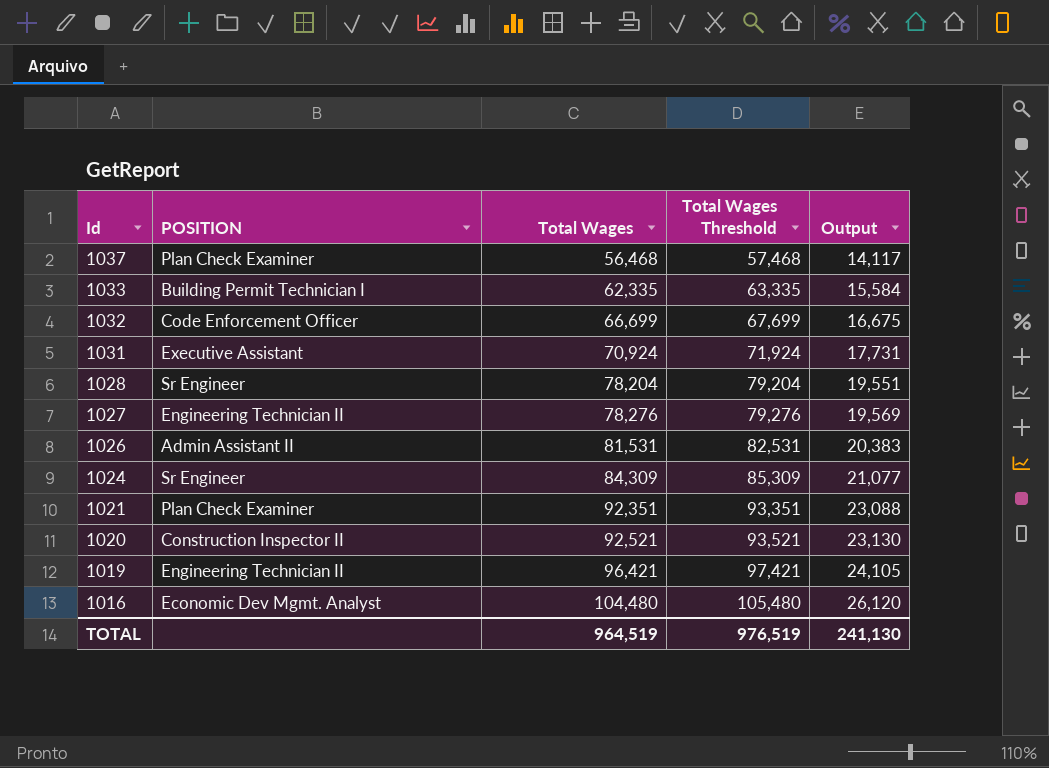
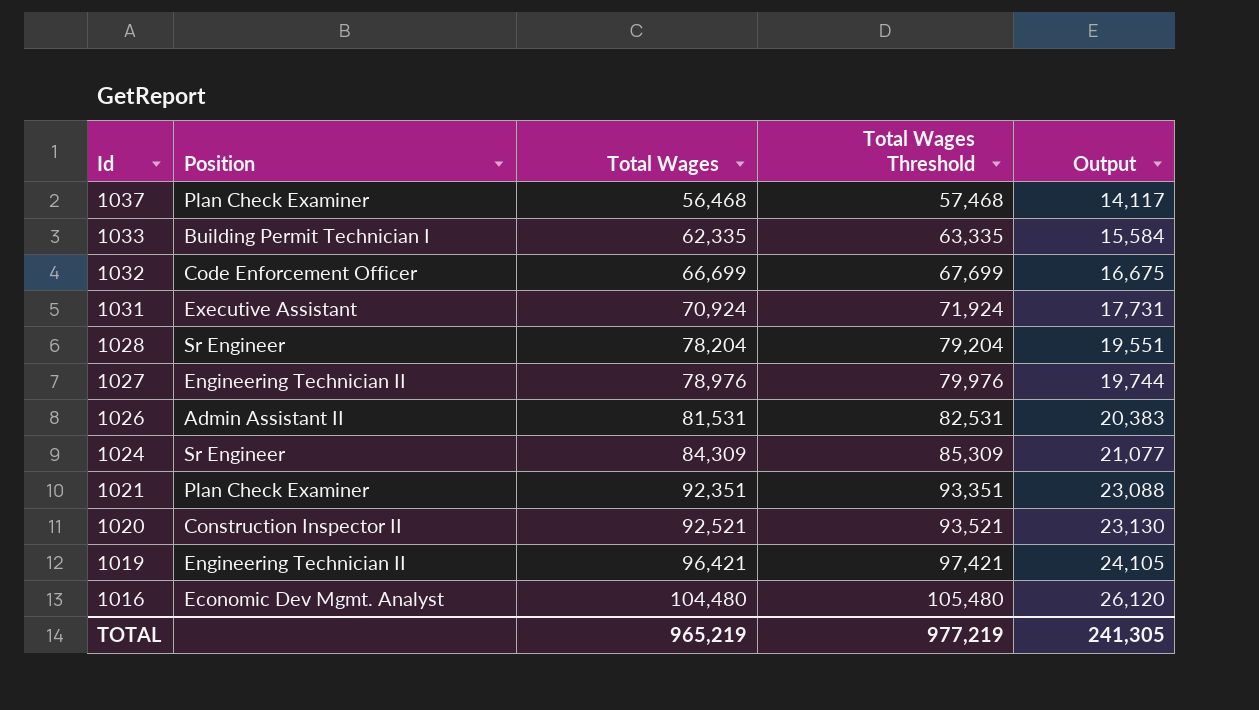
column name: POSITION -> Position
1027 | Total Wages: 78,276 -> 78,976
1027 | Total Wages Threshold: 79,276 -> 79,976
1027 | Output: 19,569 -> 19,744
TOTAL | Total Wages: 964,519 -> 965,219
TOTAL | Total Wages Threshold: 976,519 -> 977,219
TOTAL | Output: 241,130 -> 241,305

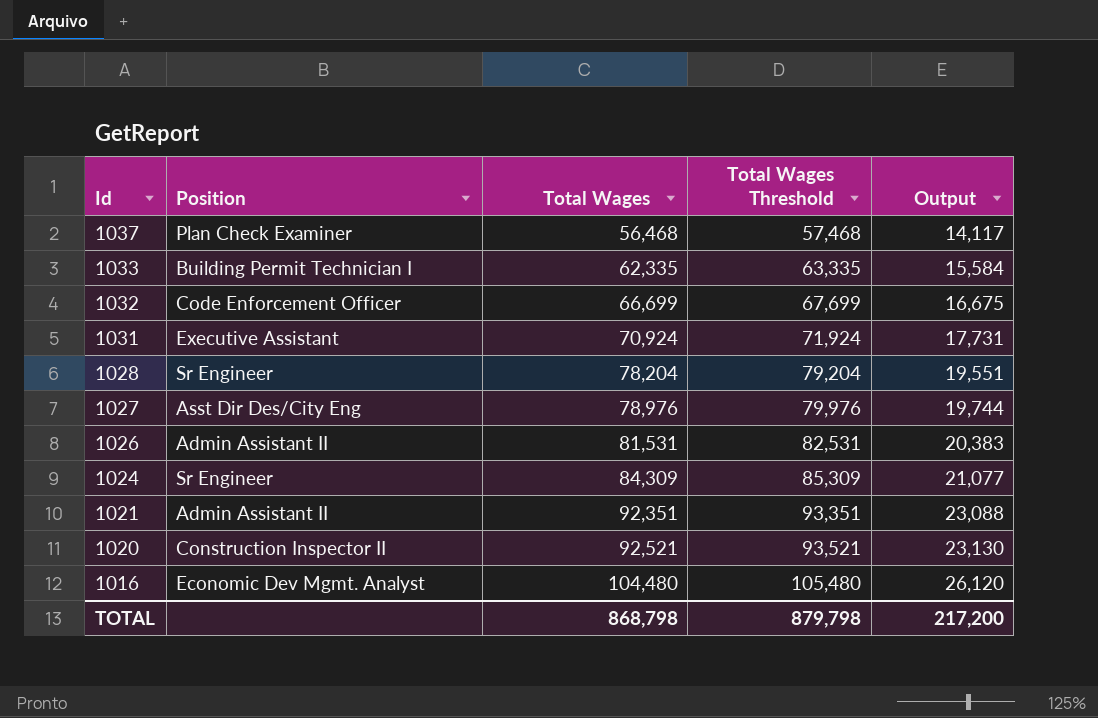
row 1019: Engineering Technician II | 96,421 | 97,421 | 24,105 -> none
1027 | Position: Engineering Technician II -> Asst Dir Des/City Eng
1021 | Position: Plan Check Examiner -> Admin Assistant II
TOTAL | Total Wages: 965,219 -> 868,798
TOTAL | Total Wages Threshold: 977,219 -> 879,798
TOTAL | Output: 241,305 -> 217,200

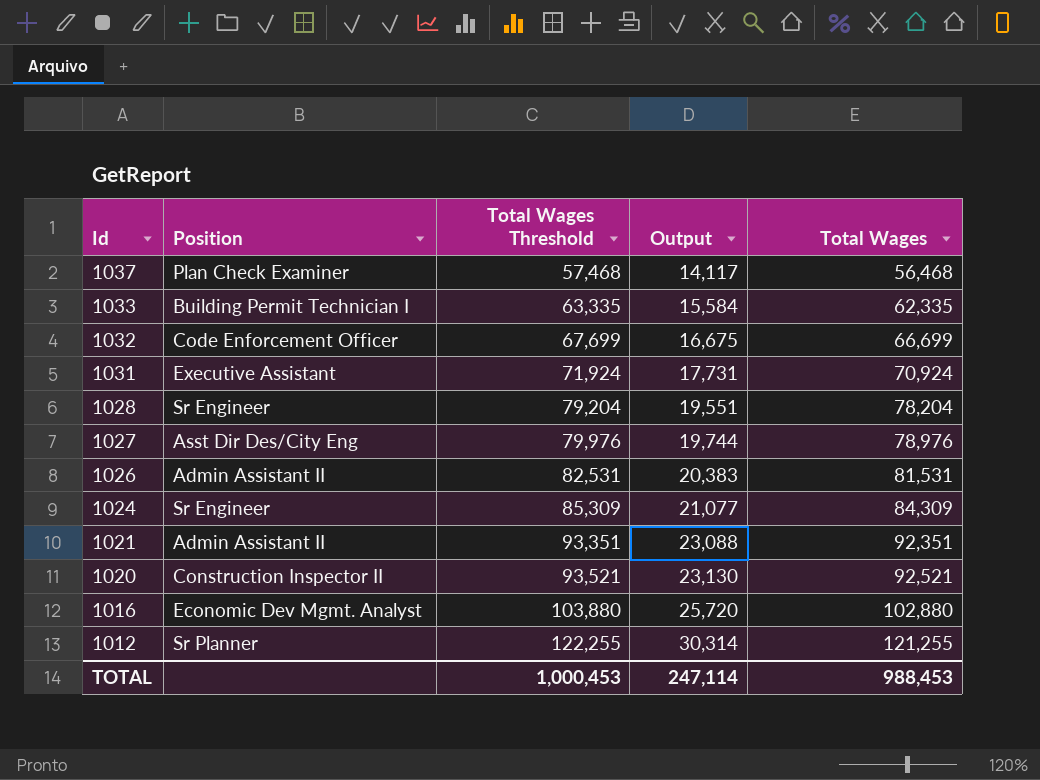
column Total Wages | position: 3 -> 5
1016 | Total Wages Threshold: 105,480 -> 103,880
1016 | Output: 26,120 -> 25,720
1016 | Total Wages: 104,480 -> 102,880
row 1012: none -> Sr Planner | 122,255 | 30,314 | 121,255
TOTAL | Total Wages Threshold: 879,798 -> 1,000,453
TOTAL | Output: 217,200 -> 247,114
TOTAL | Total Wages: 868,798 -> 988,453

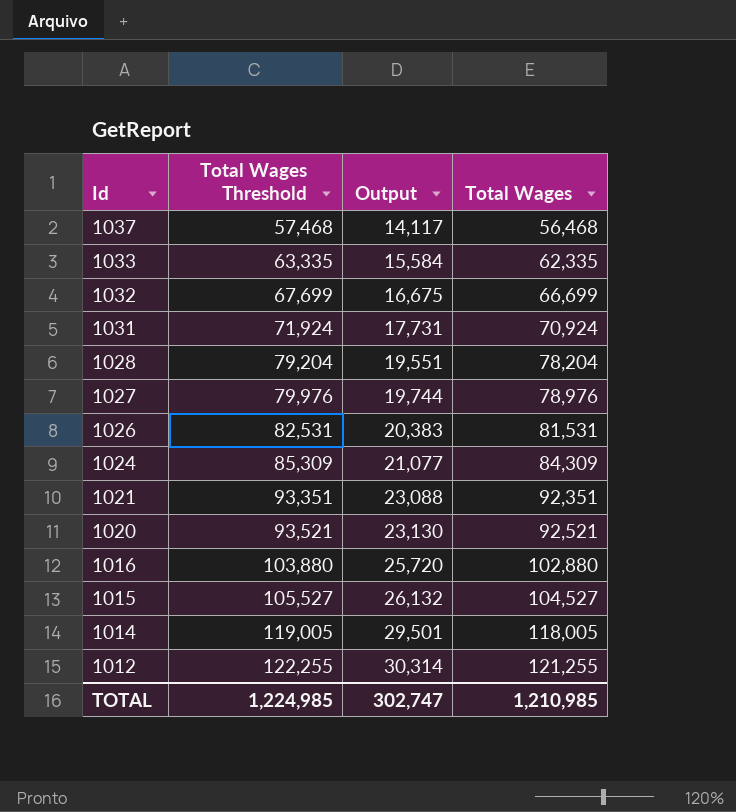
column Position | position: 2 -> none
row 1015: none -> 105,527 | 26,132 | 104,527
row 1014: none -> 119,005 | 29,501 | 118,005
TOTAL | Total Wages Threshold: 1,000,453 -> 1,224,985
TOTAL | Output: 247,114 -> 302,747
TOTAL | Total Wages: 988,453 -> 1,210,985

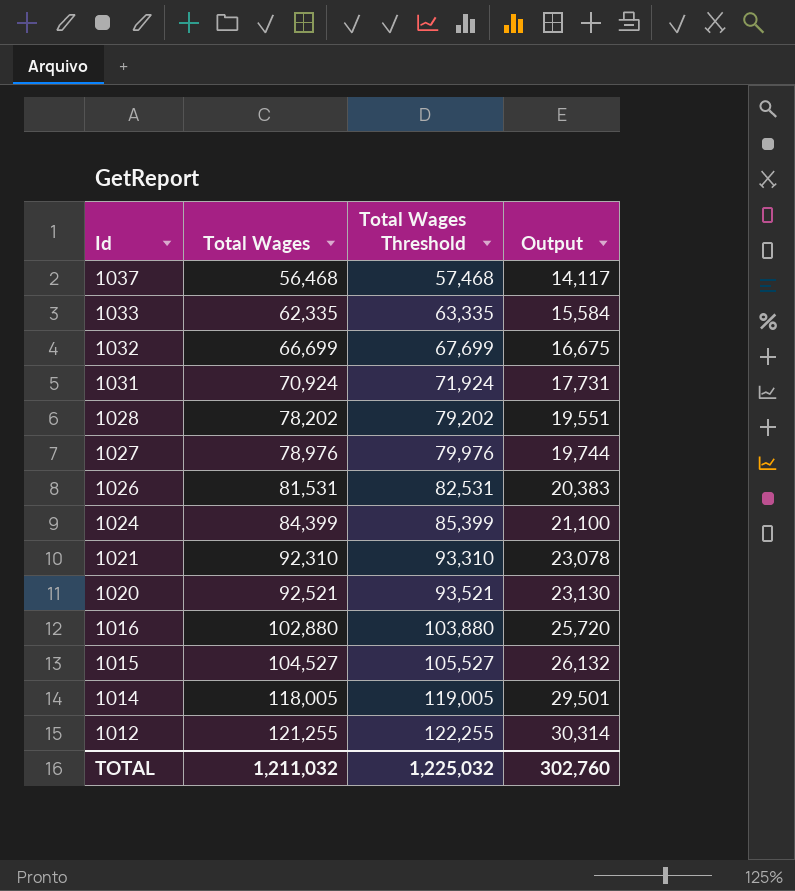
column Total Wages | position: 4 -> 2
1028 | Total Wages: 78,204 -> 78,202
1028 | Total Wages Threshold: 79,204 -> 79,202
1024 | Total Wages: 84,309 -> 84,399
1024 | Total Wages Threshold: 85,309 -> 85,399
1024 | Output: 21,077 -> 21,100
1021 | Total Wages: 92,351 -> 92,310
1021 | Total Wages Threshold: 93,351 -> 93,310
1021 | Output: 23,088 -> 23,078
TOTAL | Total Wages: 1,210,985 -> 1,211,032
TOTAL | Total Wages Threshold: 1,224,985 -> 1,225,032
TOTAL | Output: 302,747 -> 302,760

